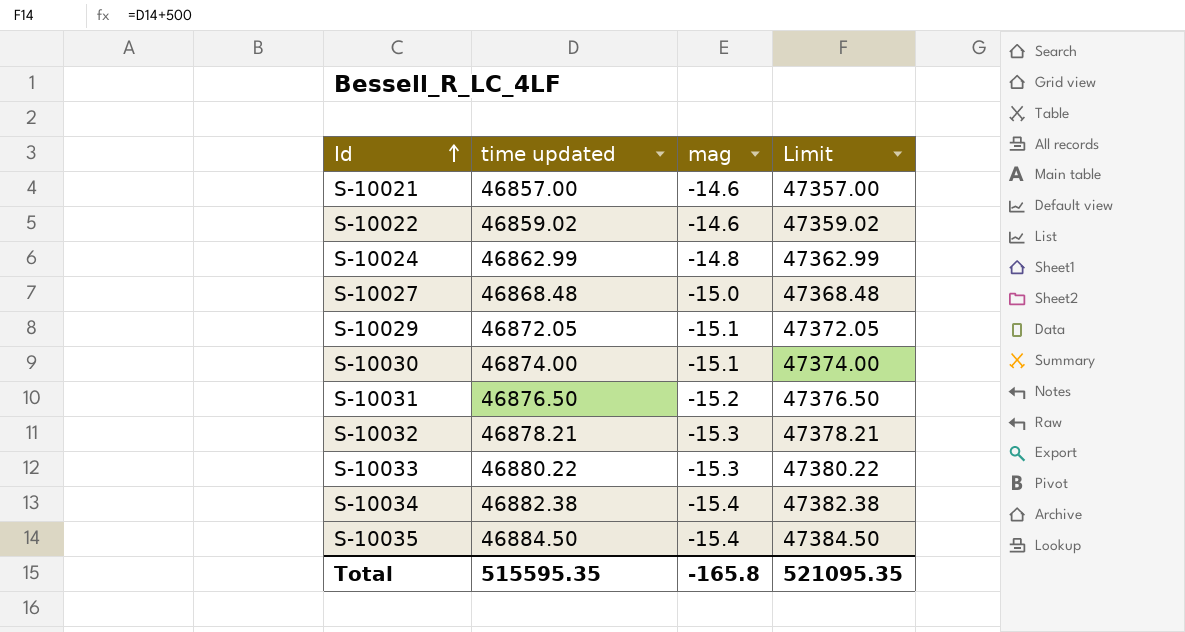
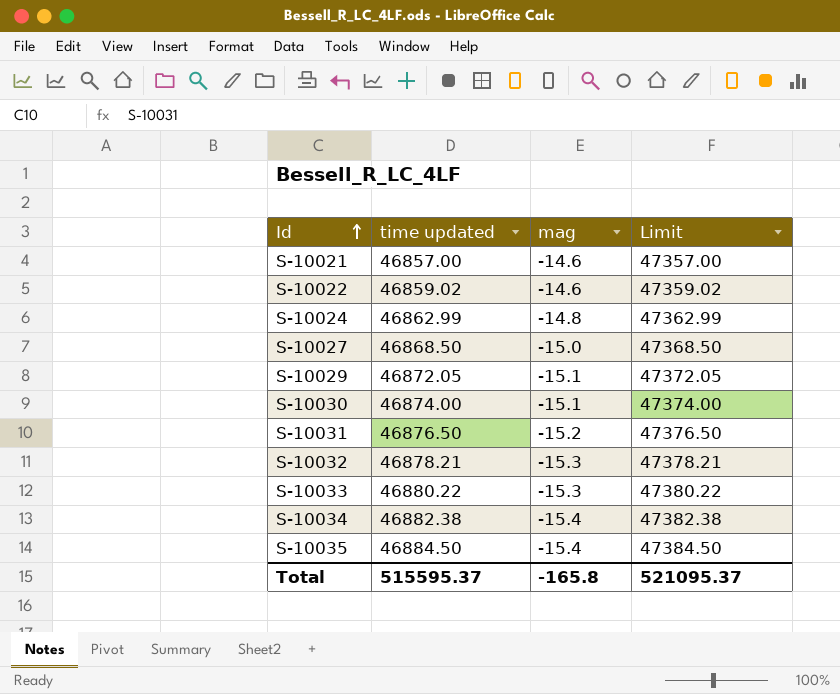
S-10027 | time updated: 46868.48 -> 46868.50
S-10027 | Limit: 47368.48 -> 47368.50
Total | time updated: 515595.35 -> 515595.37
Total | Limit: 521095.35 -> 521095.37

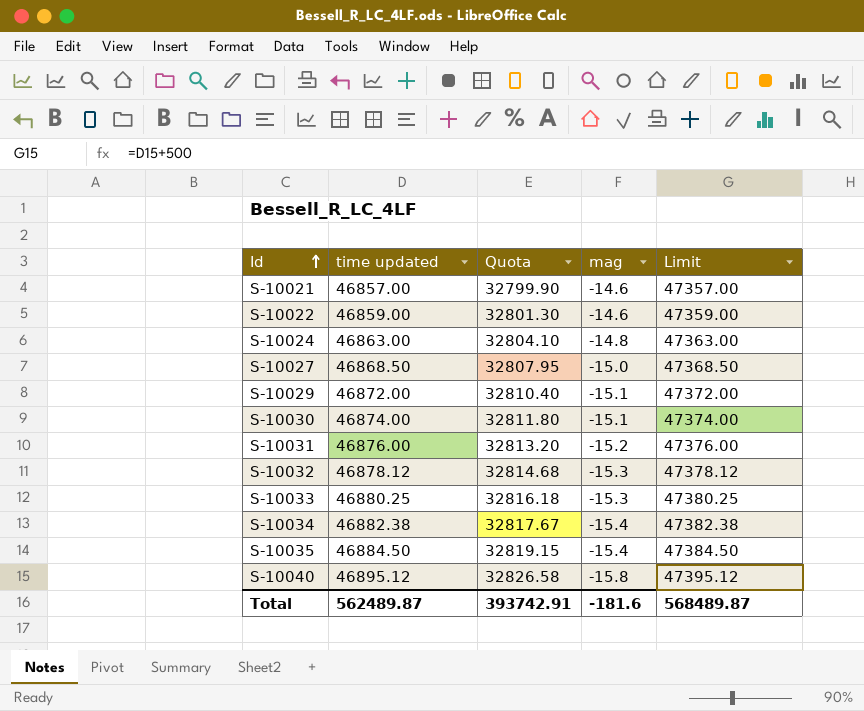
column Quota | formula: none -> [time updated] * 0.7
S-10022 | time updated: 46859.02 -> 46859.00
S-10022 | Limit: 47359.02 -> 47359.00
S-10024 | time updated: 46862.99 -> 46863.00
S-10024 | Limit: 47362.99 -> 47363.00
S-10029 | time updated: 46872.05 -> 46872.00
S-10029 | Limit: 47372.05 -> 47372.00
S-10031 | time updated: 46876.50 -> 46876.00
S-10031 | Limit: 47376.50 -> 47376.00
S-10032 | time updated: 46878.21 -> 46878.12
S-10032 | Limit: 47378.21 -> 47378.12
S-10033 | time updated: 46880.22 -> 46880.25
S-10033 | Limit: 47380.22 -> 47380.25
row S-10040: none -> 46895.12 | 32826.58 | -15.8 | 47395.12
Total | time updated: 515595.37 -> 562489.87
Total | mag: -165.8 -> -181.6
Total | Limit: 521095.37 -> 568489.87

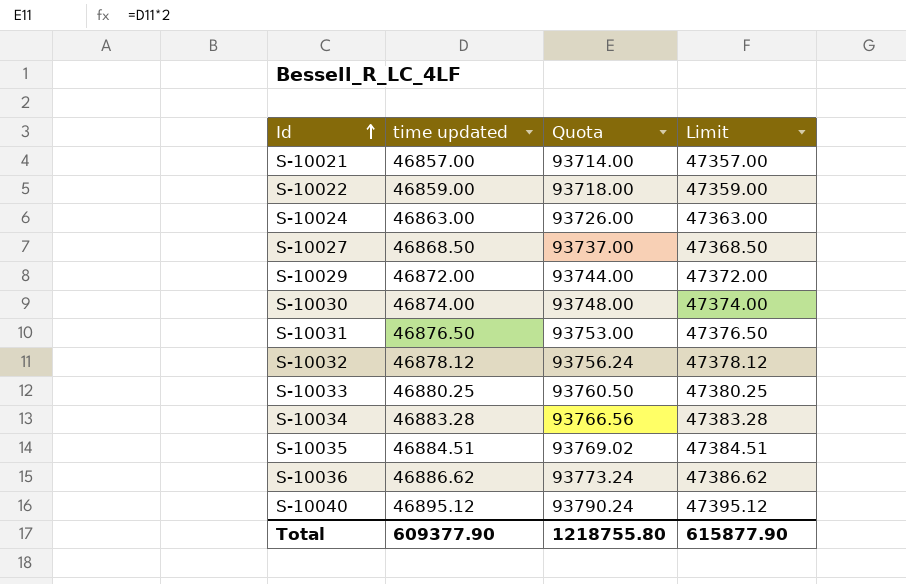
column mag | position: 4 -> none
column Quota | formula: [time updated] * 0.7 -> [time updated] * 2
S-10031 | time updated: 46876.00 -> 46876.50
S-10031 | Limit: 47376.00 -> 47376.50
S-10034 | time updated: 46882.38 -> 46883.28
S-10034 | Limit: 47382.38 -> 47383.28
S-10035 | time updated: 46884.50 -> 46884.51
S-10035 | Limit: 47384.50 -> 47384.51
row S-10036: none -> 46886.62 | 93773.24 | 47386.62
Total | time updated: 562489.87 -> 609377.90
Total | Quota: 393742.91 -> 1218755.80
Total | Limit: 568489.87 -> 615877.90

